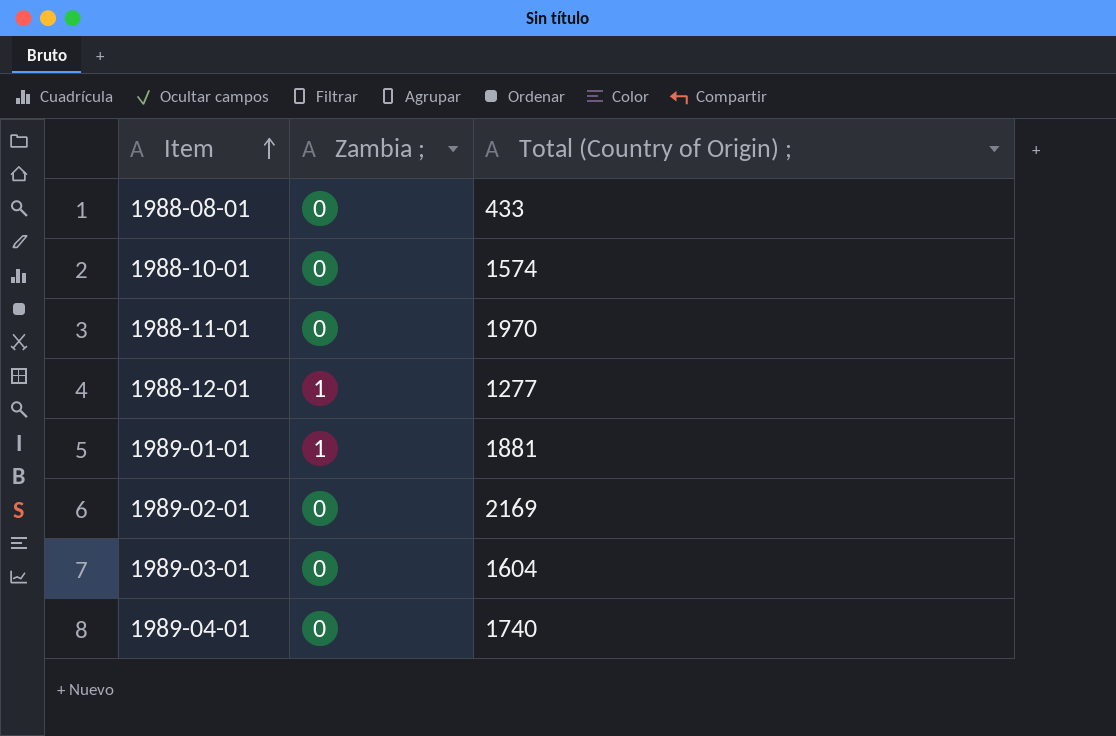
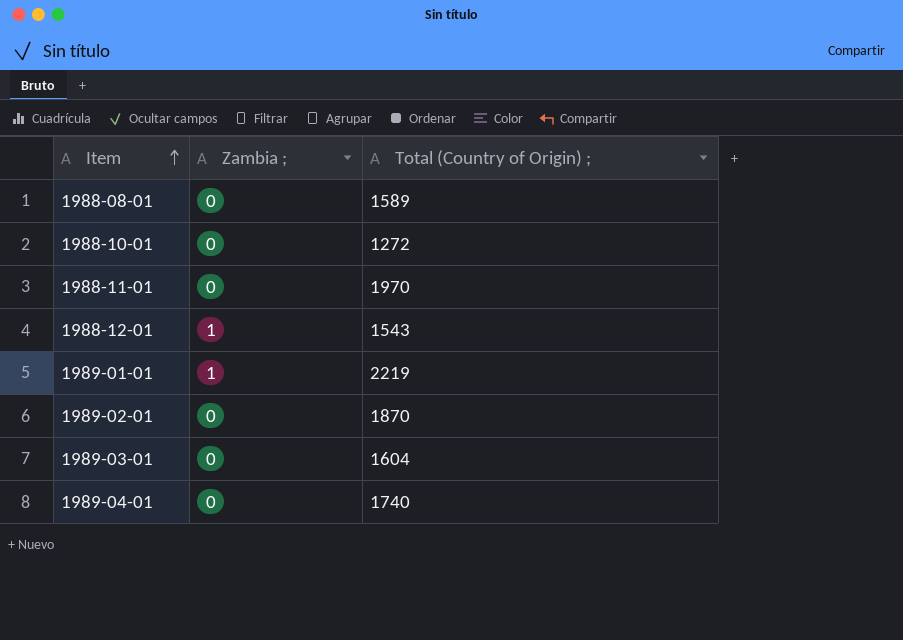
1988-08-01 | Total (Country of Origin) ;: 433 -> 1589
1988-10-01 | Total (Country of Origin) ;: 1574 -> 1272
1988-12-01 | Total (Country of Origin) ;: 1277 -> 1543
1989-01-01 | Total (Country of Origin) ;: 1881 -> 2219
1989-02-01 | Total (Country of Origin) ;: 2169 -> 1870

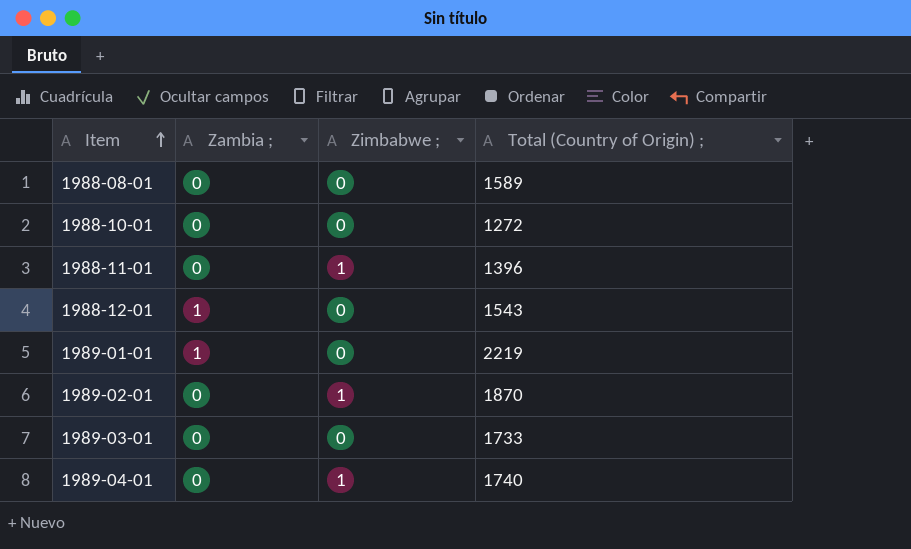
column Zimbabwe ; | position: none -> 3
1988-11-01 | Total (Country of Origin) ;: 1970 -> 1396
1989-03-01 | Total (Country of Origin) ;: 1604 -> 1733

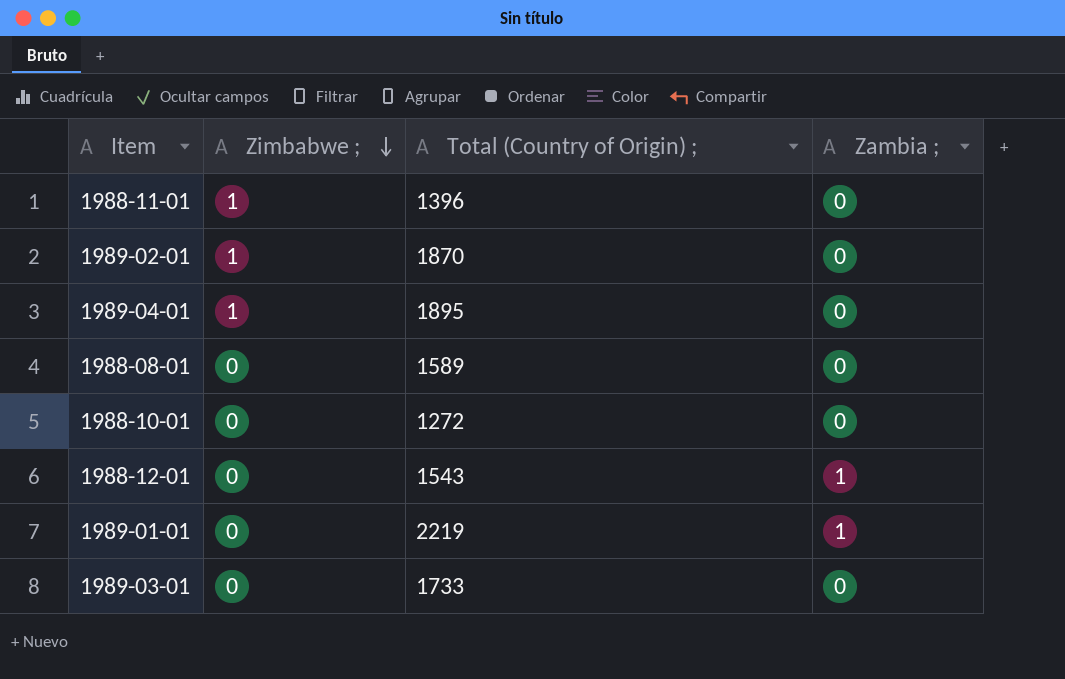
row order: Item ascending -> Zimbabwe ; descending
column Zambia ; | position: 2 -> 4
1989-04-01 | Total (Country of Origin) ;: 1740 -> 1895

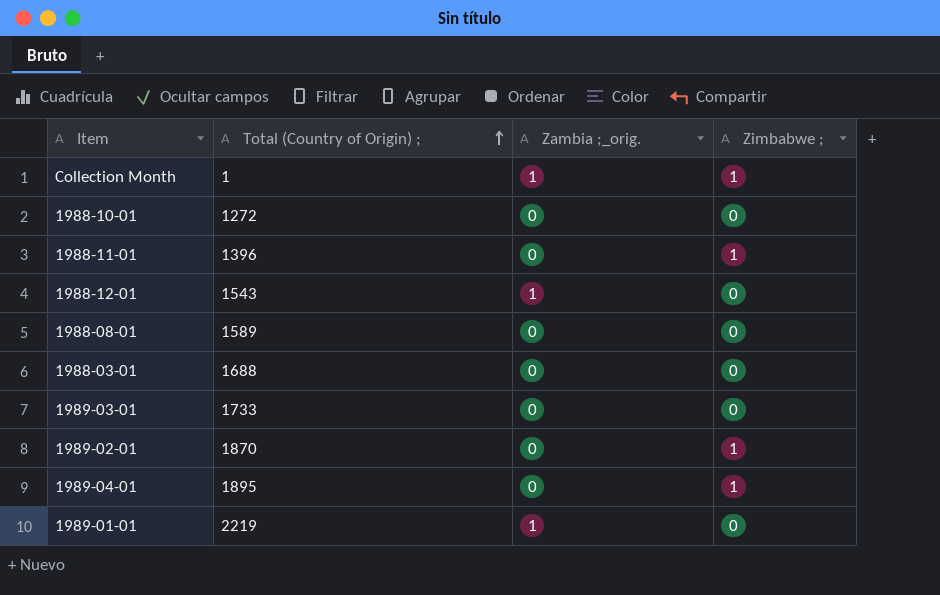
row order: Zimbabwe ; descending -> Total (Country of Origin) ; ascending
column name: Zambia ; -> Zambia ;_orig.
column Zimbabwe ; | position: 2 -> 4
row Collection Month: none -> 1 | 1 | 1
row 1988-03-01: none -> 1688 | 0 | 0

